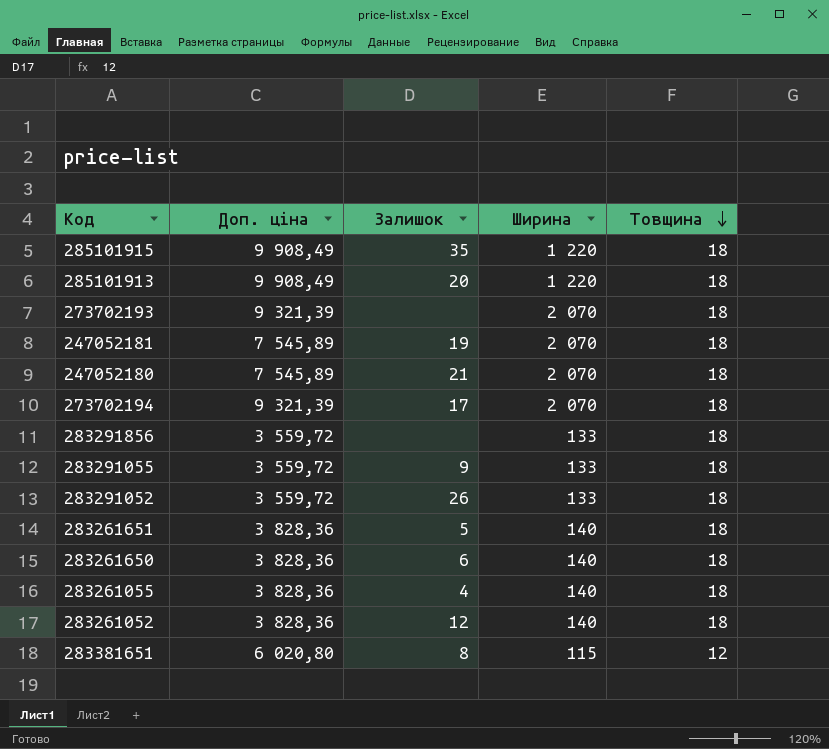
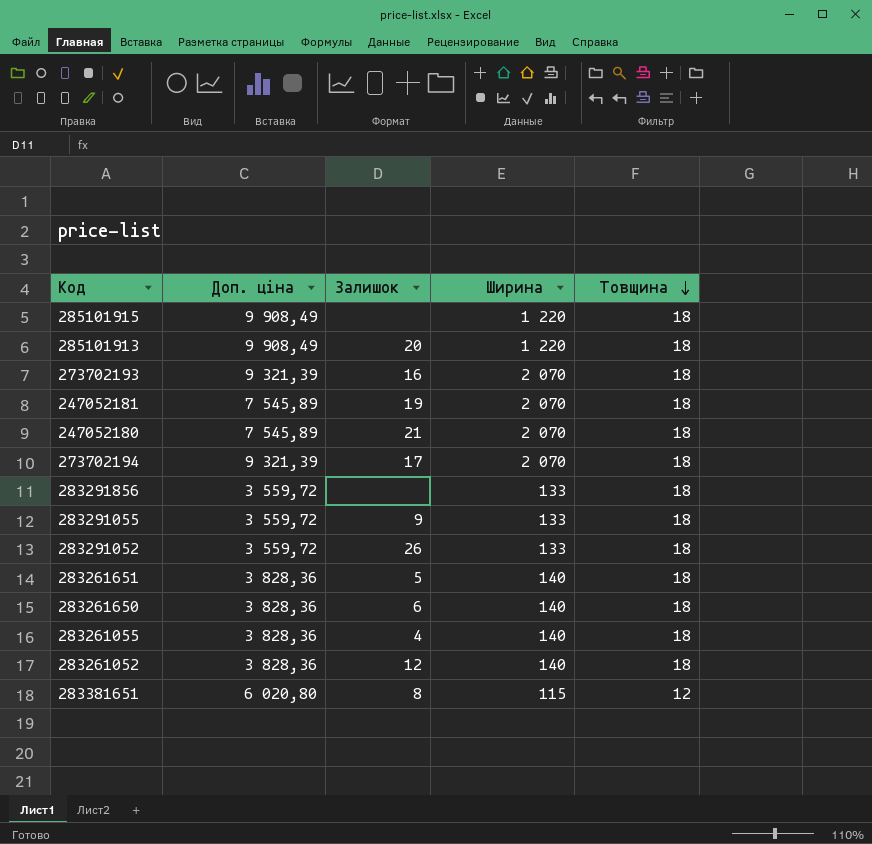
285101915 | Залишок: 35 -> none
273702193 | Залишок: none -> 16

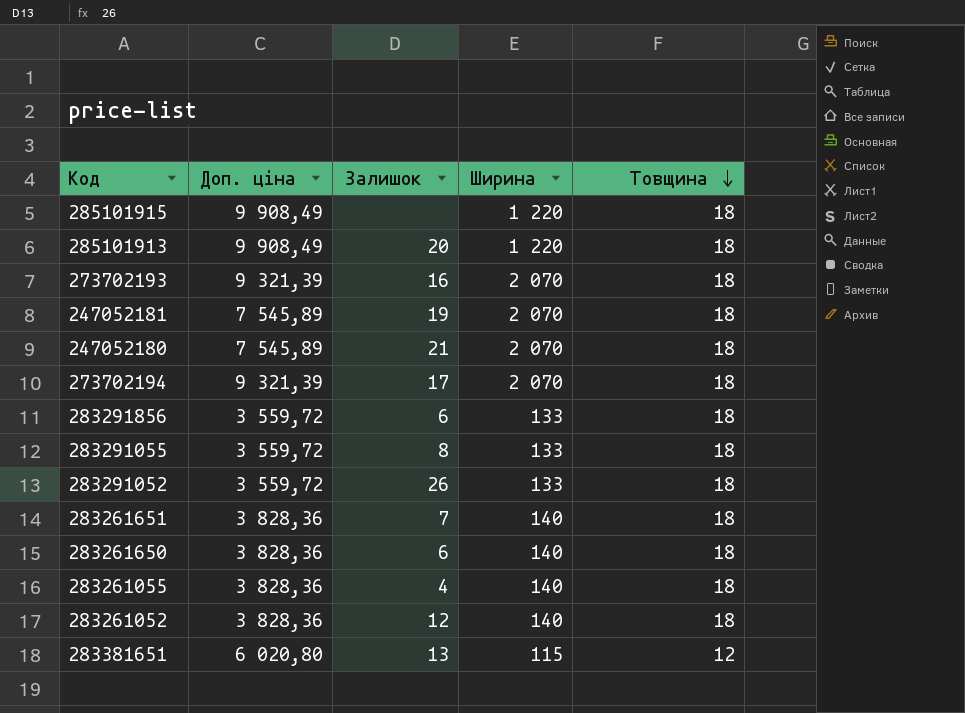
283291856 | Залишок: none -> 6
283291055 | Залишок: 9 -> 8
283261651 | Залишок: 5 -> 7
283381651 | Залишок: 8 -> 13

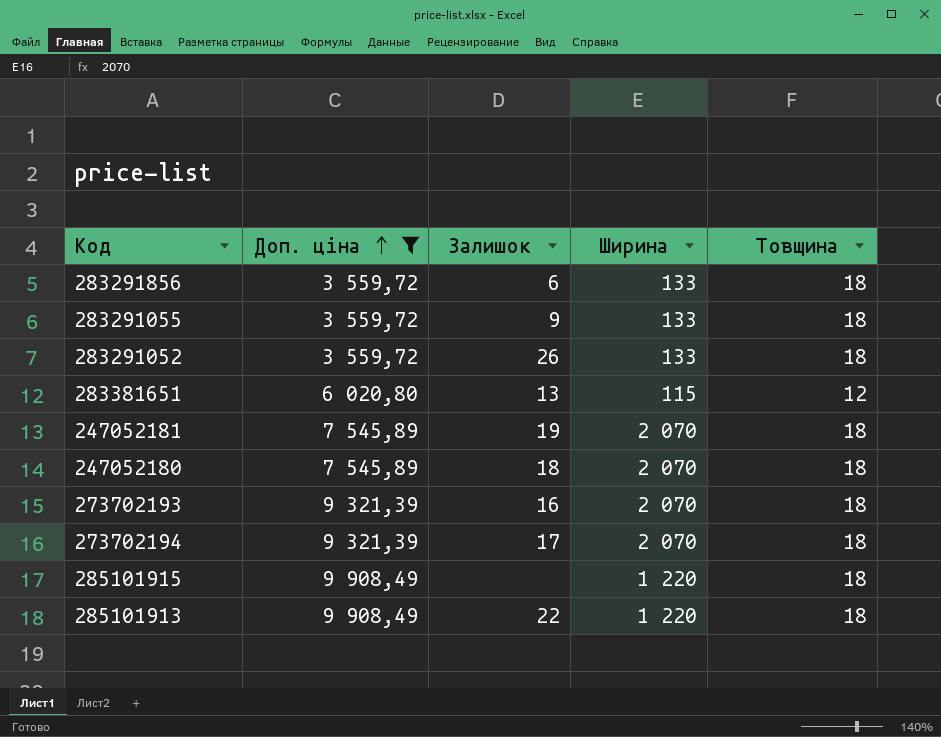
filter: none -> Доп. ціна != 3 828,36
row order: Товщина descending -> Доп. ціна ascending
283291055 | Залишок: 8 -> 9
247052180 | Залишок: 21 -> 18
285101913 | Залишок: 20 -> 22

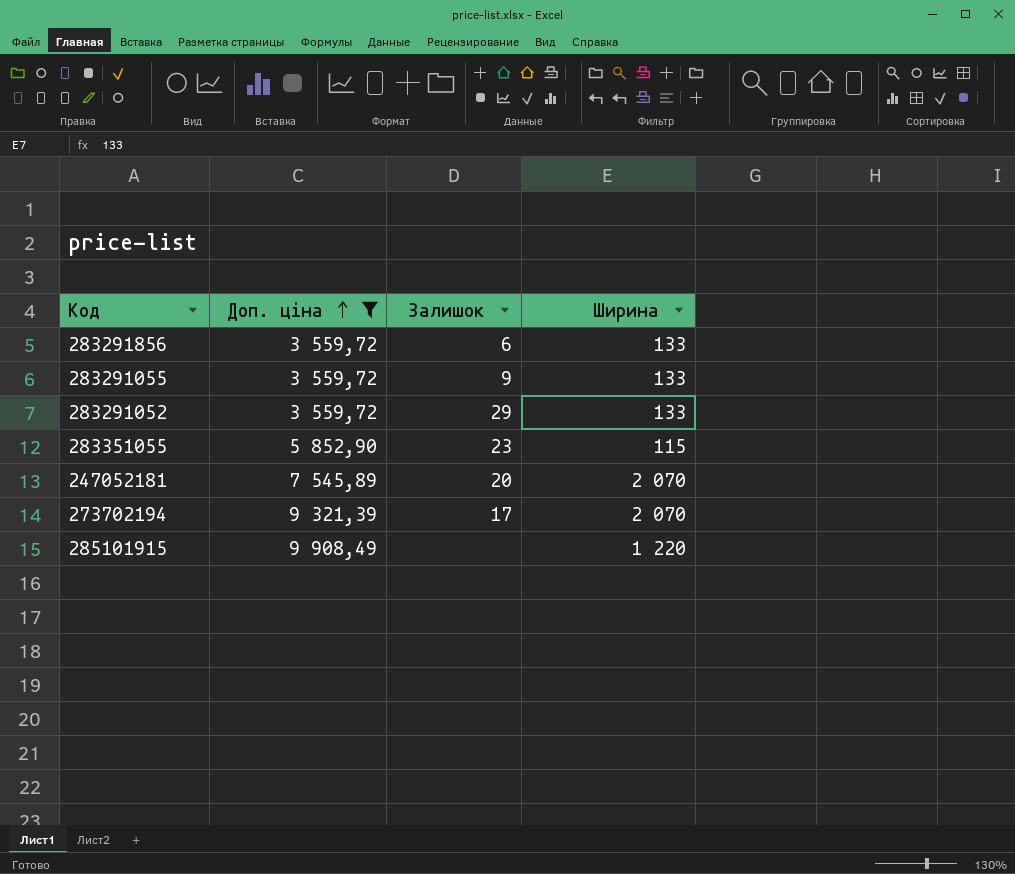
column Товщина | position: 5 -> none
row 283381651: 6 020,80 | 13 | 115 | 12 -> none
row 247052180: 7 545,89 | 18 | 2 070 | 18 -> none
row 273702193: 9 321,39 | 16 | 2 070 | 18 -> none
row 285101913: 9 908,49 | 22 | 1 220 | 18 -> none
283291052 | Залишок: 26 -> 29
row 283351055: none -> 5 852,90 | 23 | 115
247052181 | Залишок: 19 -> 20

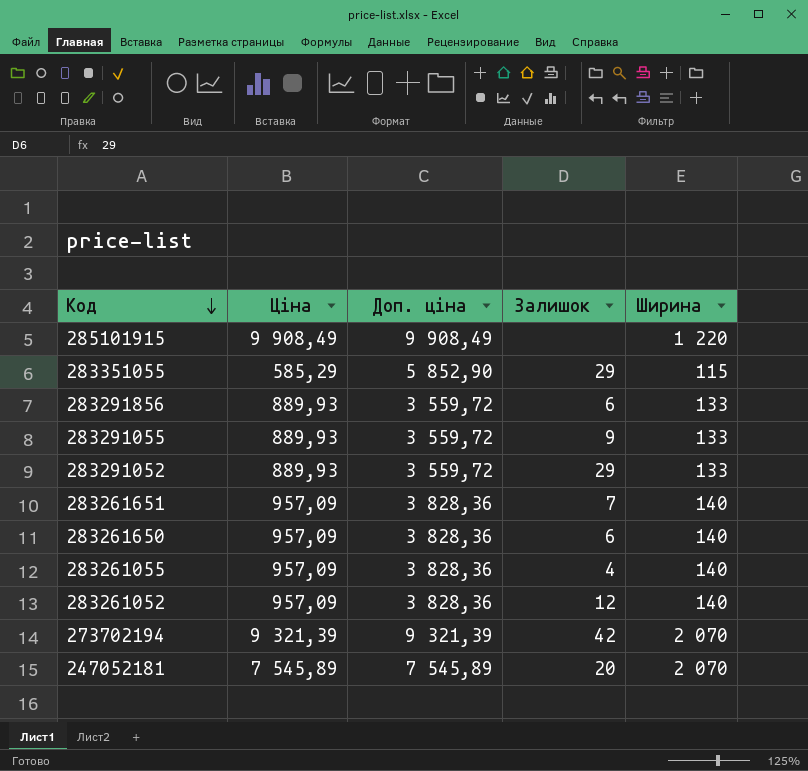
filter: Доп. ціна != 3 828,36 -> none
row order: Доп. ціна ascending -> Код descending
column Ціна | position: none -> 2
283351055 | Залишок: 23 -> 29
273702194 | Залишок: 17 -> 42

